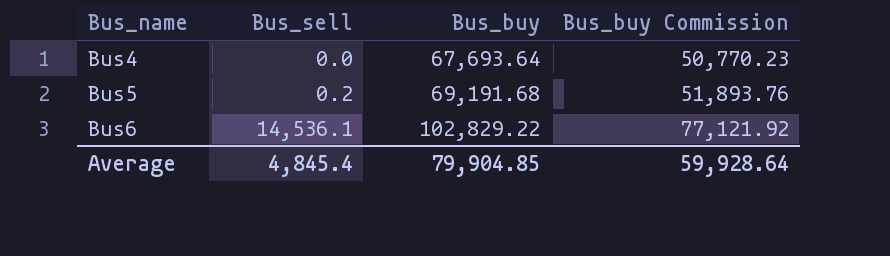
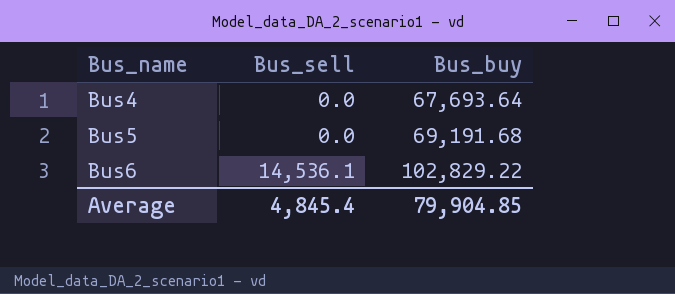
column Bus_buy Commission | formula: [Bus_buy] * 0.75 -> none
Bus5 | Bus_sell: 0.2 -> 0.0

